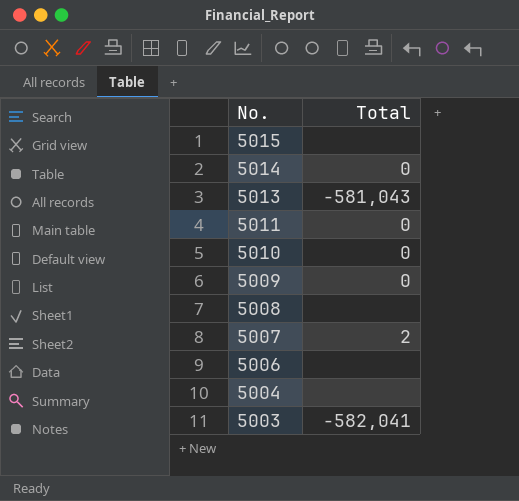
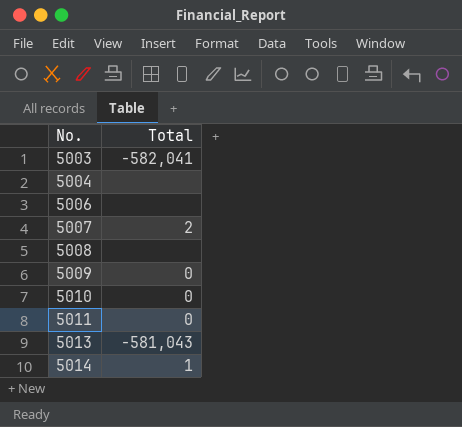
row order: No. descending -> No. ascending
row 5015: none -> none
5014 | Total: 0 -> 1

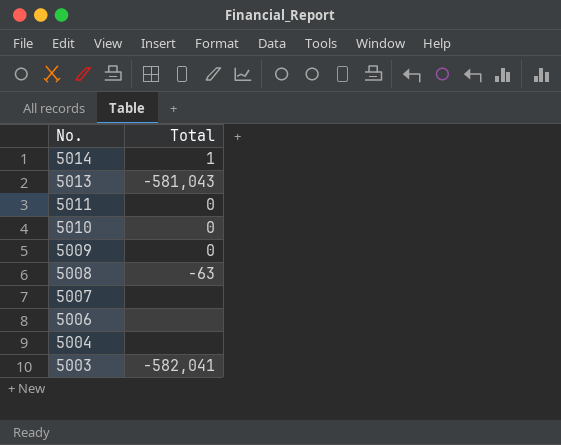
row order: No. ascending -> No. descending
5008 | Total: none -> -63
5007 | Total: 2 -> none

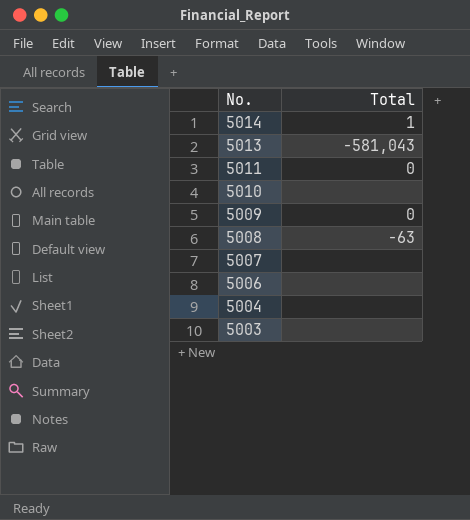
5010 | Total: 0 -> none
5003 | Total: -582,041 -> none

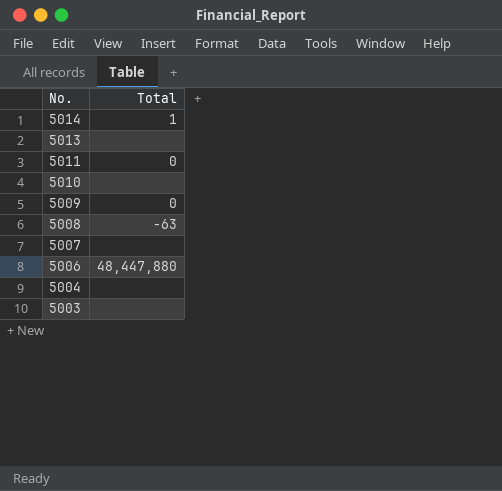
5013 | Total: -581,043 -> none
5006 | Total: none -> 48,447,880

